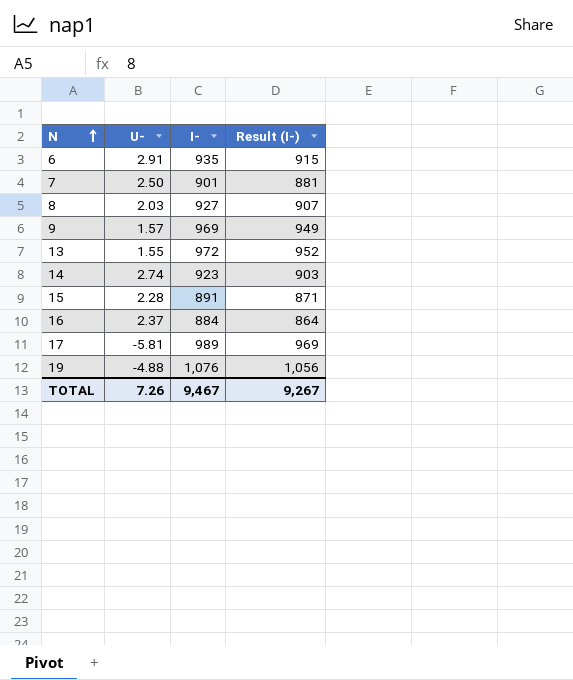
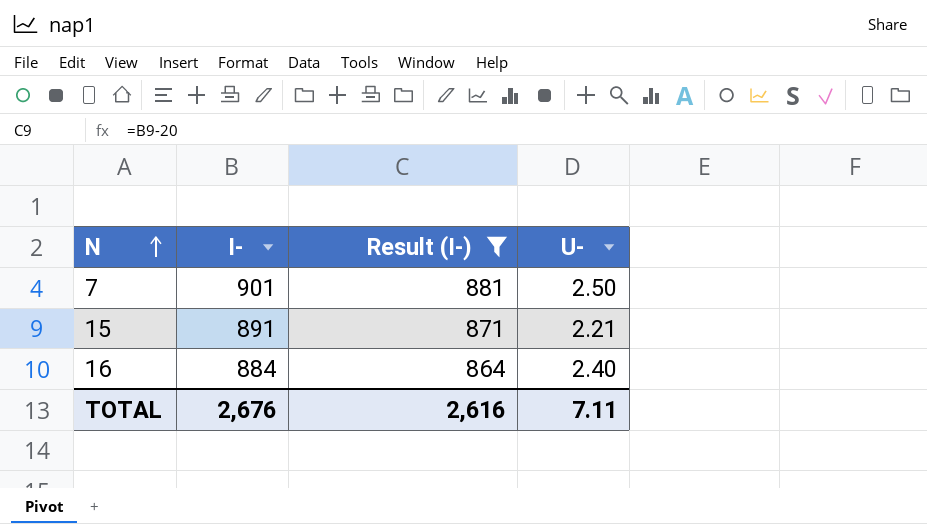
filter: none -> Result (I-) <= 881
column U- | position: 2 -> 4
15 | U-: 2.28 -> 2.21
16 | U-: 2.37 -> 2.40
TOTAL | I-: 9,467 -> 2,676
TOTAL | Result (I-): 9,267 -> 2,616
TOTAL | U-: 7.26 -> 7.11

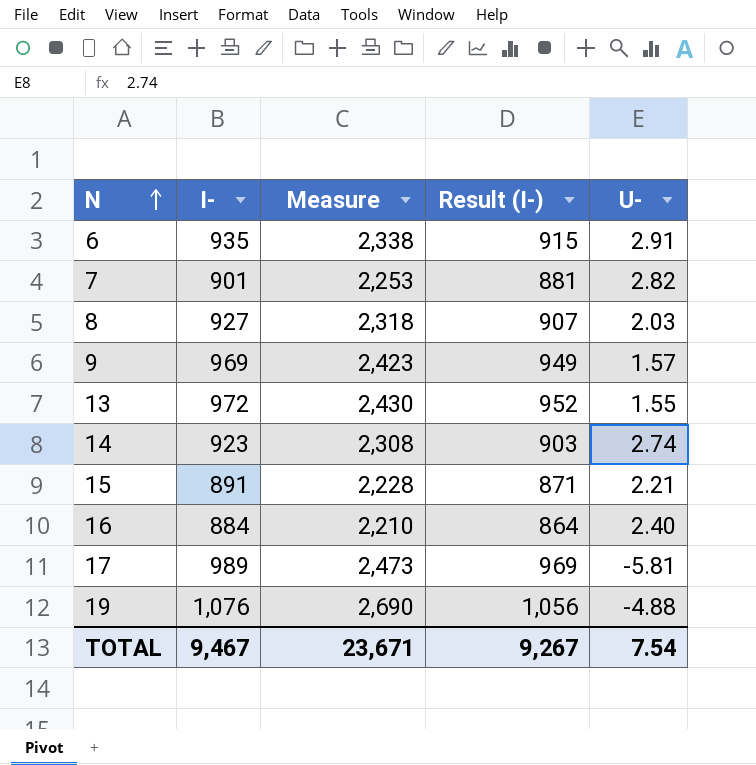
filter: Result (I-) <= 881 -> none
column Measure | formula: none -> [I-] * 2.5
7 | U-: 2.50 -> 2.82
TOTAL | I-: 2,676 -> 9,467
TOTAL | Result (I-): 2,616 -> 9,267
TOTAL | U-: 7.11 -> 7.54

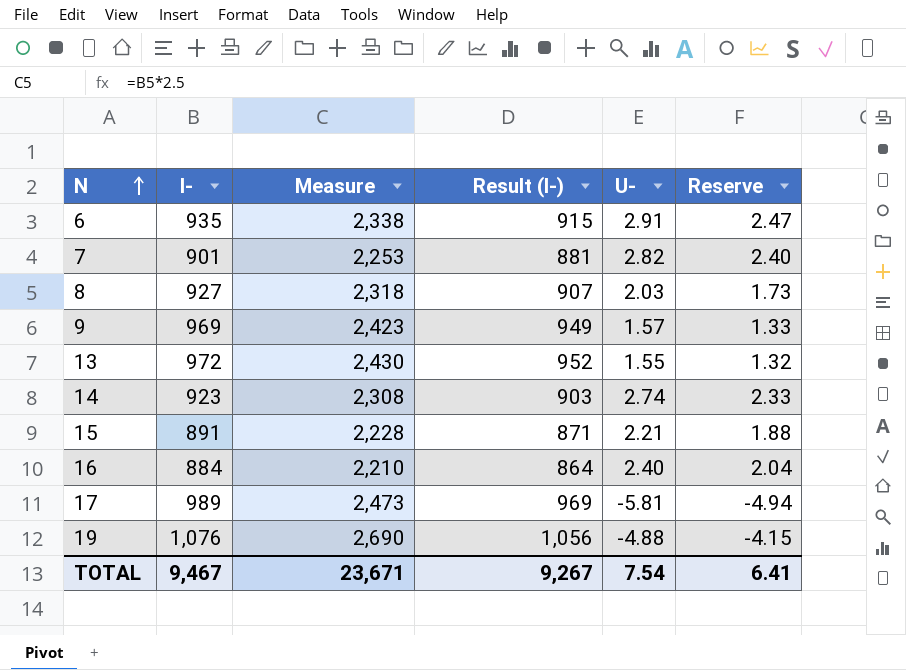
column Reserve | formula: none -> [U-] * 0.85

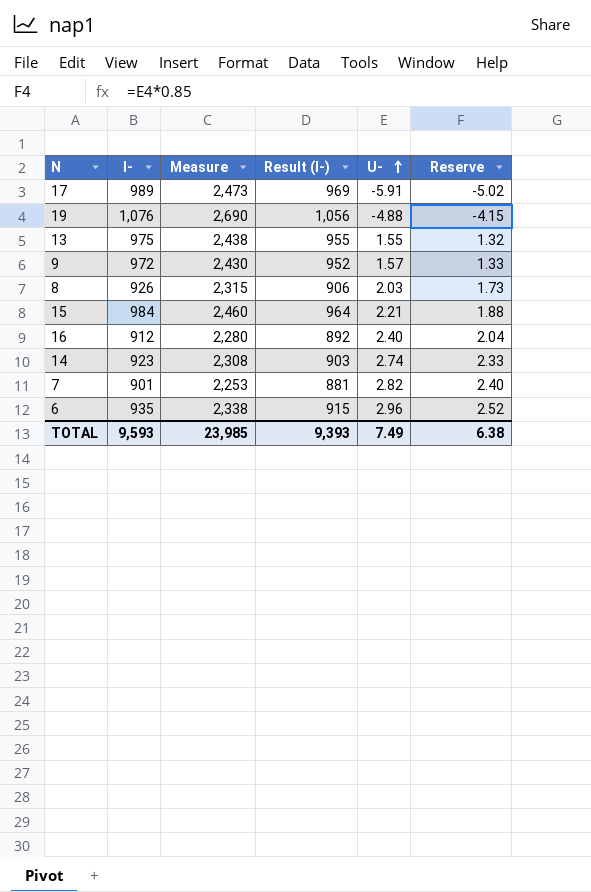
row order: N ascending -> U- ascending
17 | U-: -5.81 -> -5.91
17 | Reserve: -4.94 -> -5.02
13 | I-: 972 -> 975
13 | Measure: 2,430 -> 2,438
13 | Result (I-): 952 -> 955
9 | I-: 969 -> 972
9 | Measure: 2,423 -> 2,430
9 | Result (I-): 949 -> 952
8 | I-: 927 -> 926
8 | Measure: 2,318 -> 2,315
8 | Result (I-): 907 -> 906
15 | I-: 891 -> 984
15 | Measure: 2,228 -> 2,460
15 | Result (I-): 871 -> 964
16 | I-: 884 -> 912
16 | Measure: 2,210 -> 2,280
16 | Result (I-): 864 -> 892
6 | U-: 2.91 -> 2.96
6 | Reserve: 2.47 -> 2.52
TOTAL | I-: 9,467 -> 9,593
TOTAL | Measure: 23,671 -> 23,985
TOTAL | Result (I-): 9,267 -> 9,393
TOTAL | U-: 7.54 -> 7.49
TOTAL | Reserve: 6.41 -> 6.38

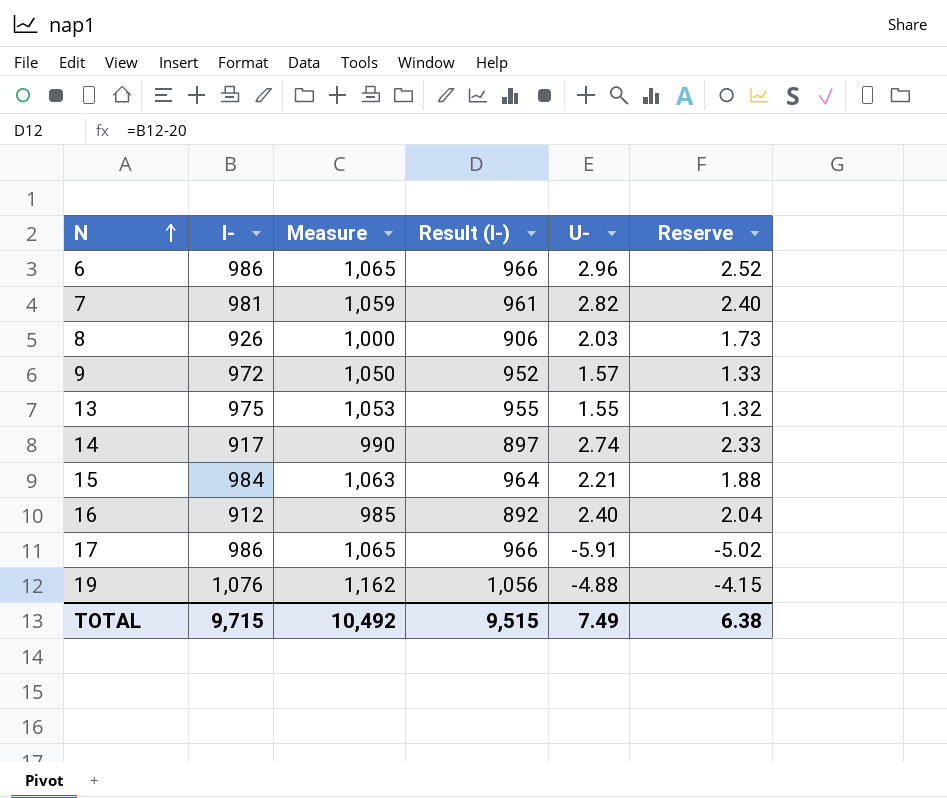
row order: U- ascending -> N ascending
column Measure | formula: [I-] * 2.5 -> [I-] * 1.08
6 | I-: 935 -> 986
6 | Result (I-): 915 -> 966
7 | I-: 901 -> 981
7 | Result (I-): 881 -> 961
14 | I-: 923 -> 917
14 | Result (I-): 903 -> 897
17 | I-: 989 -> 986
17 | Result (I-): 969 -> 966
TOTAL | I-: 9,593 -> 9,715
TOTAL | Measure: 23,985 -> 10,492
TOTAL | Result (I-): 9,393 -> 9,515

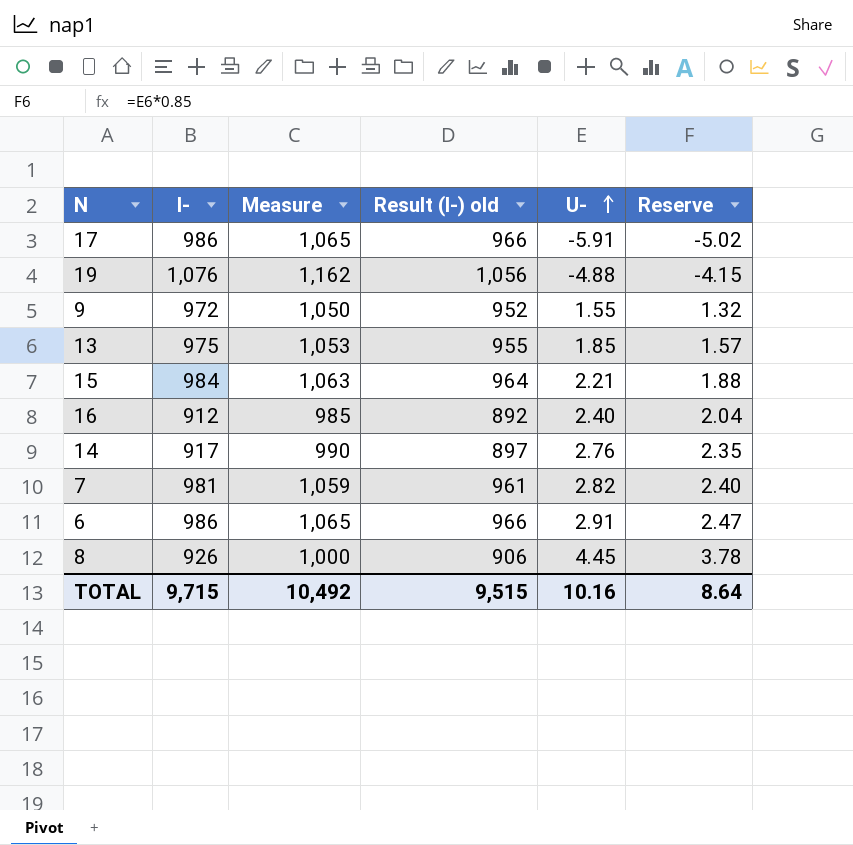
row order: N ascending -> U- ascending
column name: Result (I-) -> Result (I-) old
9 | U-: 1.57 -> 1.55
9 | Reserve: 1.33 -> 1.32
13 | U-: 1.55 -> 1.85
13 | Reserve: 1.32 -> 1.57
14 | U-: 2.74 -> 2.76
14 | Reserve: 2.33 -> 2.35
6 | U-: 2.96 -> 2.91
6 | Reserve: 2.52 -> 2.47
8 | U-: 2.03 -> 4.45
8 | Reserve: 1.73 -> 3.78
TOTAL | U-: 7.49 -> 10.16
TOTAL | Reserve: 6.38 -> 8.64

